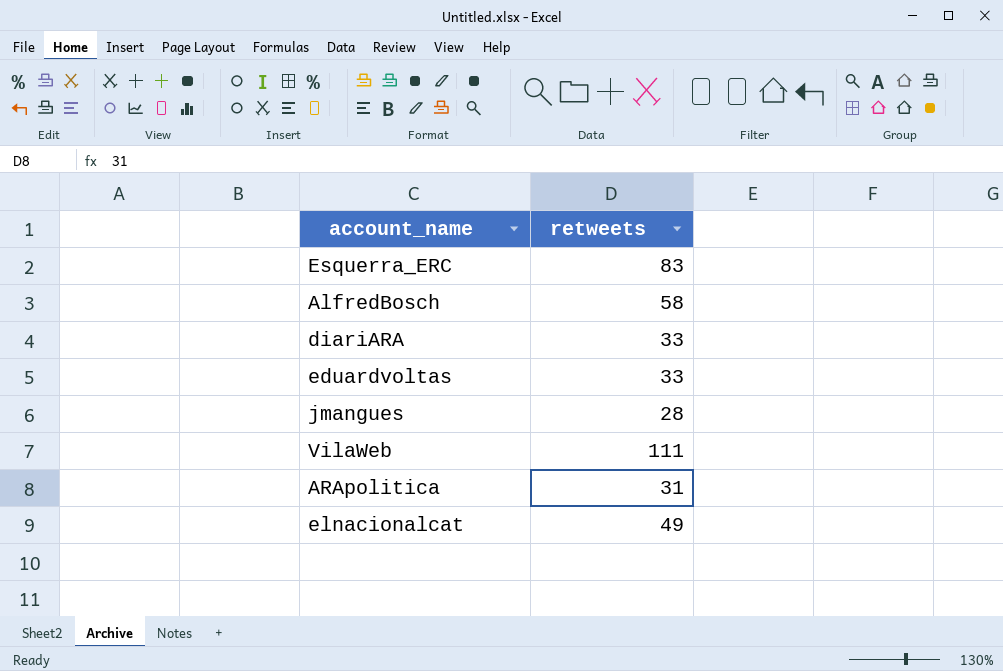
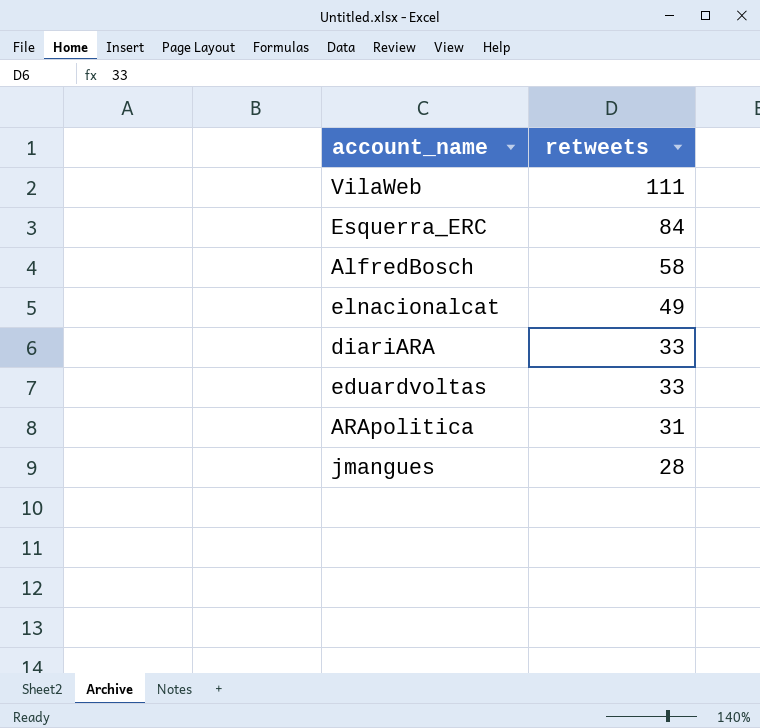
row order: none -> retweets descending
Esquerra_ERC | retweets: 83 -> 84

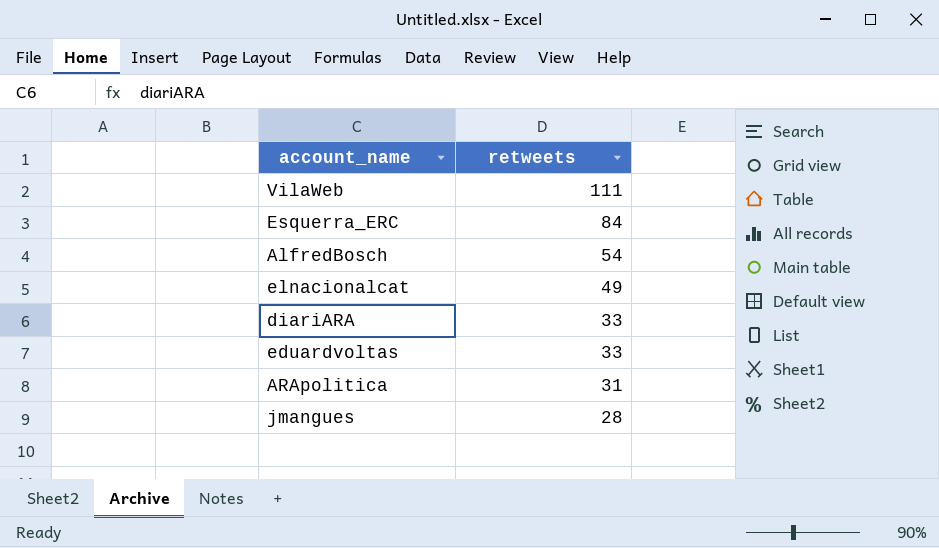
AlfredBosch | retweets: 58 -> 54

